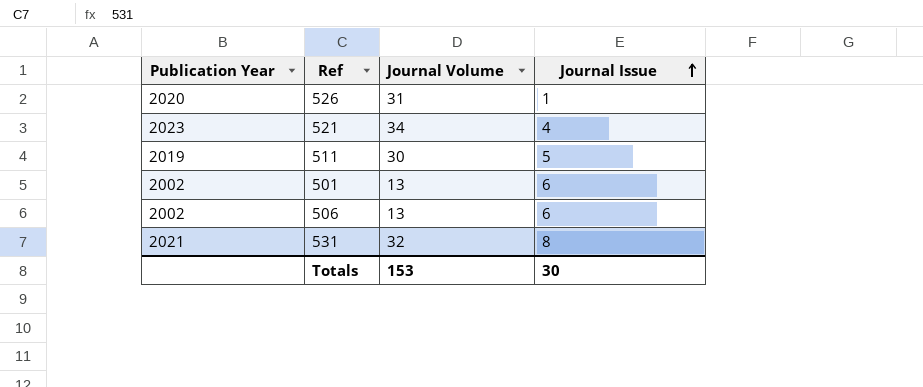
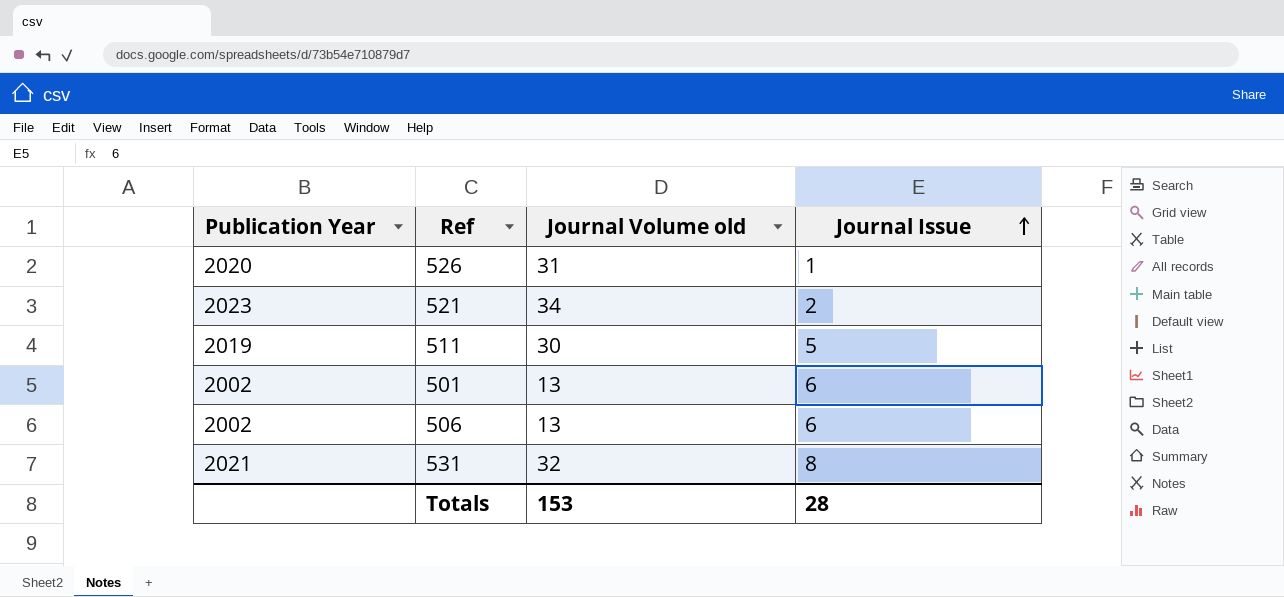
column name: Journal Volume -> Journal Volume old
521 | Journal Issue: 4 -> 2
Totals | Journal Issue: 30 -> 28

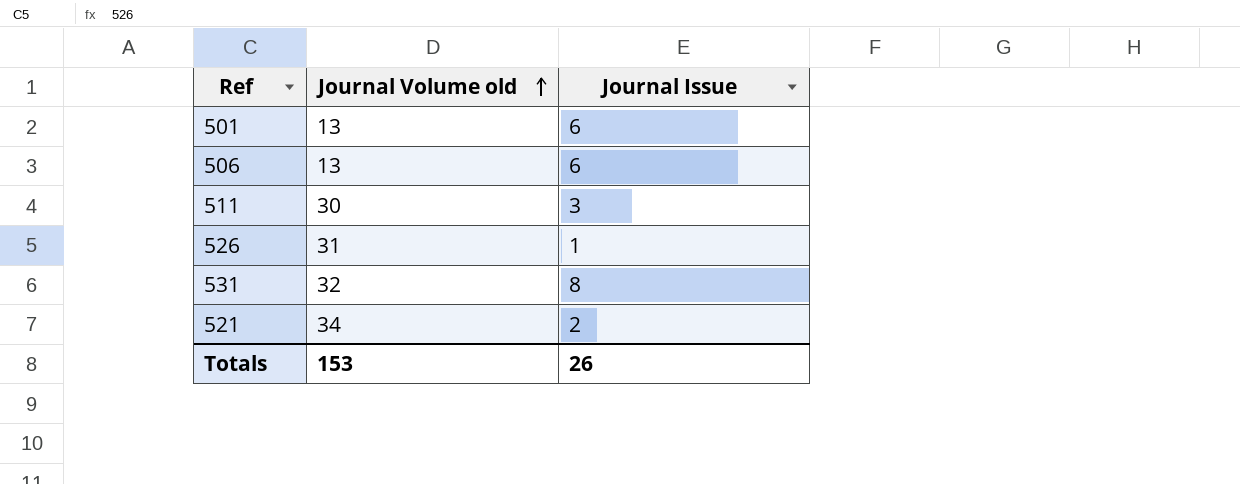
row order: Journal Issue ascending -> Journal Volume old ascending
column Publication Year | position: 1 -> none
511 | Journal Issue: 5 -> 3
Totals | Journal Issue: 28 -> 26

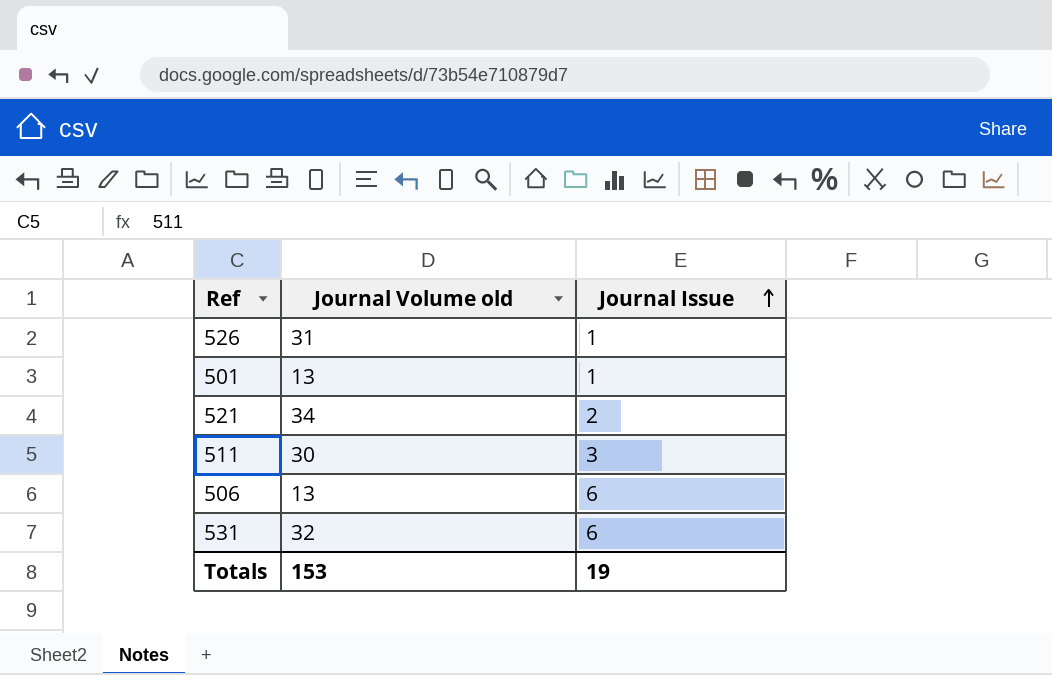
row order: Journal Volume old ascending -> Journal Issue ascending
501 | Journal Issue: 6 -> 1
531 | Journal Issue: 8 -> 6
Totals | Journal Issue: 26 -> 19

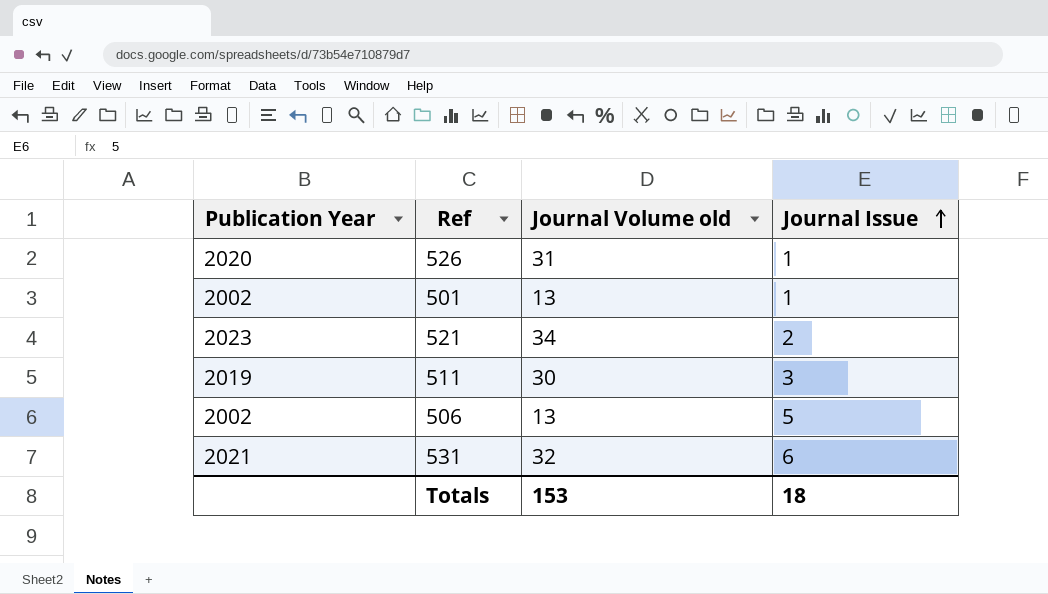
column Publication Year | position: none -> 1
506 | Journal Issue: 6 -> 5
Totals | Journal Issue: 19 -> 18

